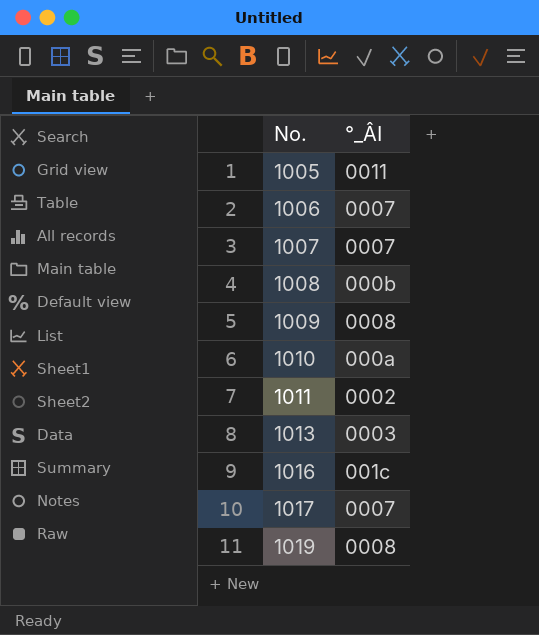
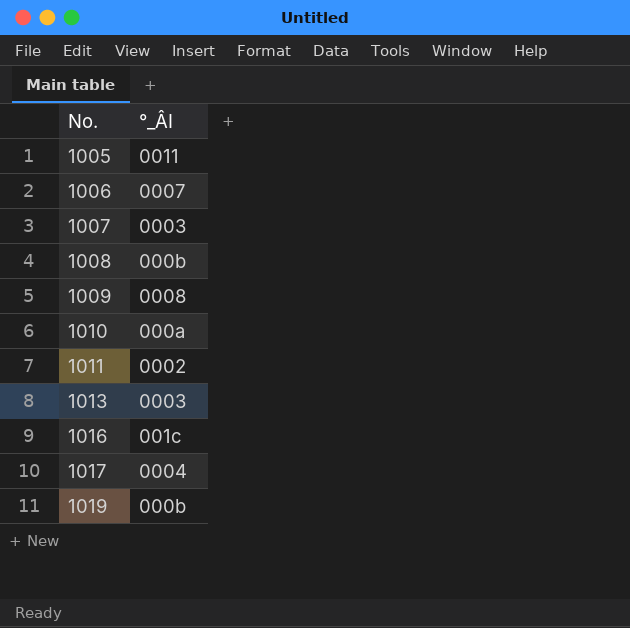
1007 | °_ÂI: 0007 -> 0003
1017 | °_ÂI: 0007 -> 0004
1019 | °_ÂI: 0008 -> 000b

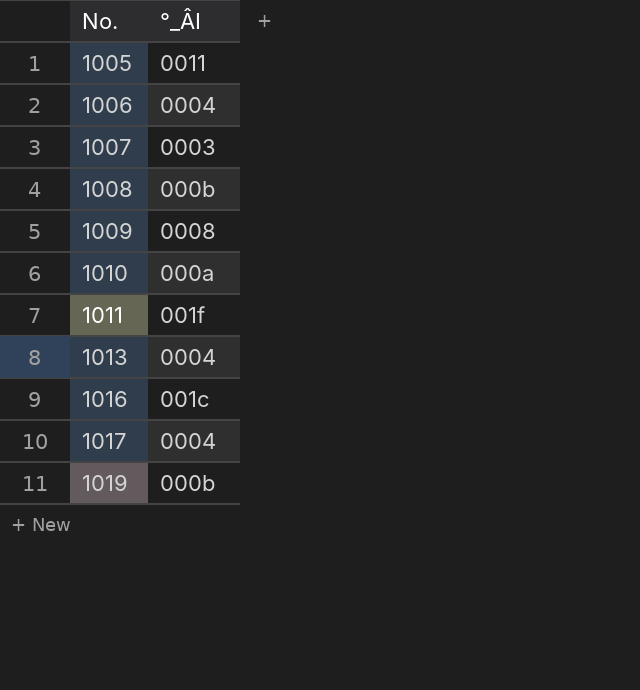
1006 | °_ÂI: 0007 -> 0004
1011 | °_ÂI: 0002 -> 001f
1013 | °_ÂI: 0003 -> 0004

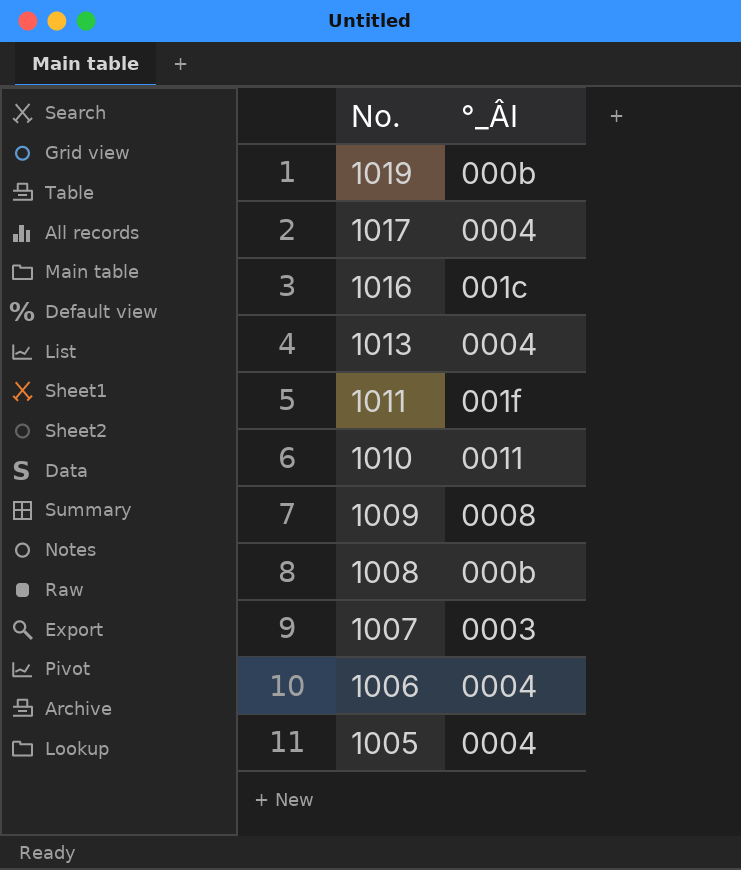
row order: No. ascending -> No. descending
1010 | °_ÂI: 000a -> 0011
1005 | °_ÂI: 0011 -> 0004

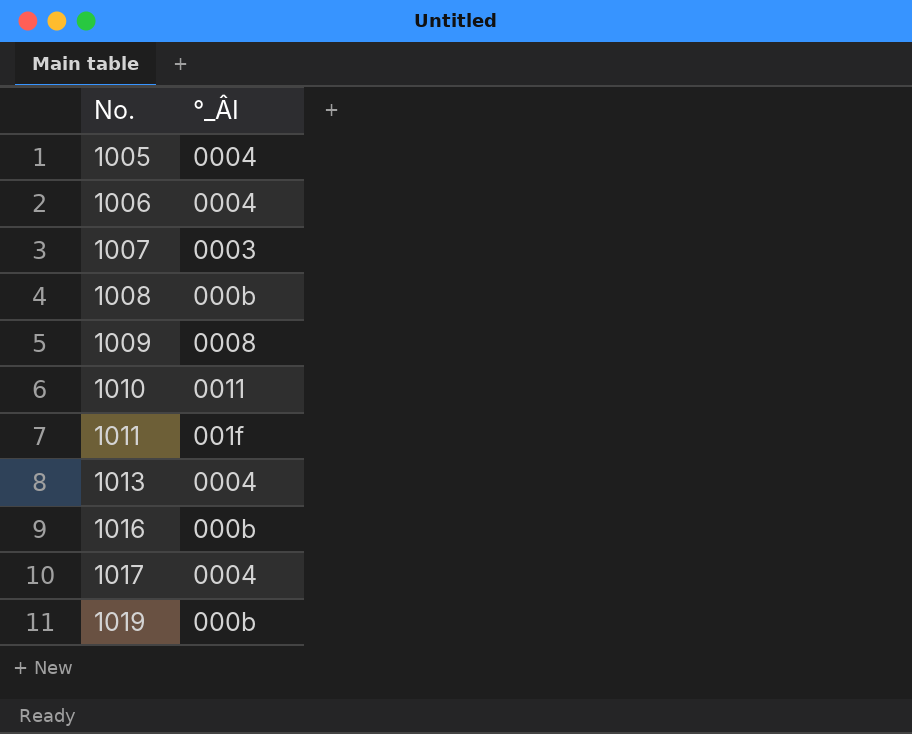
row order: No. descending -> No. ascending
1016 | °_ÂI: 001c -> 000b

